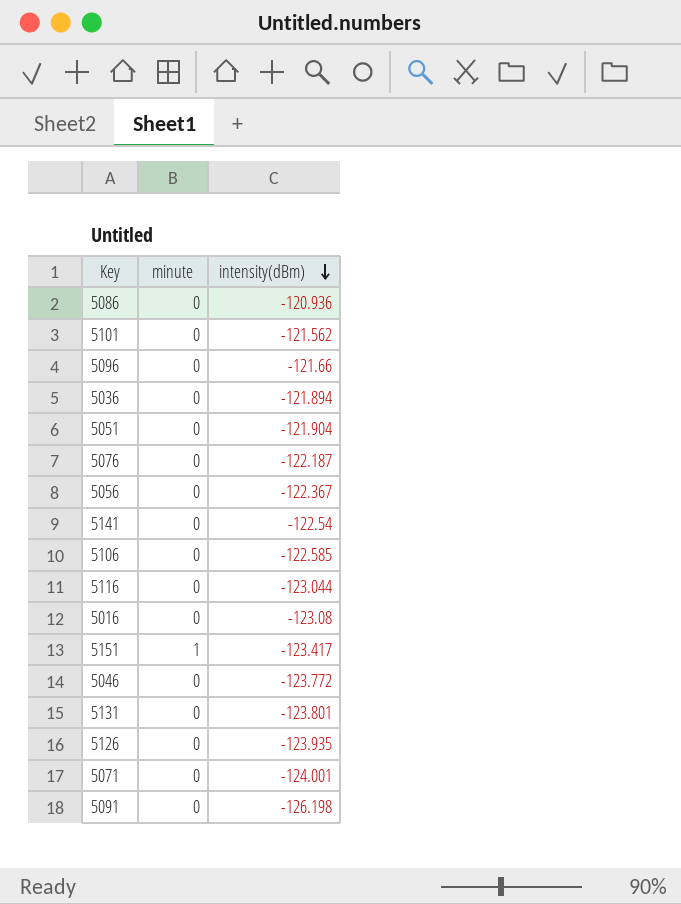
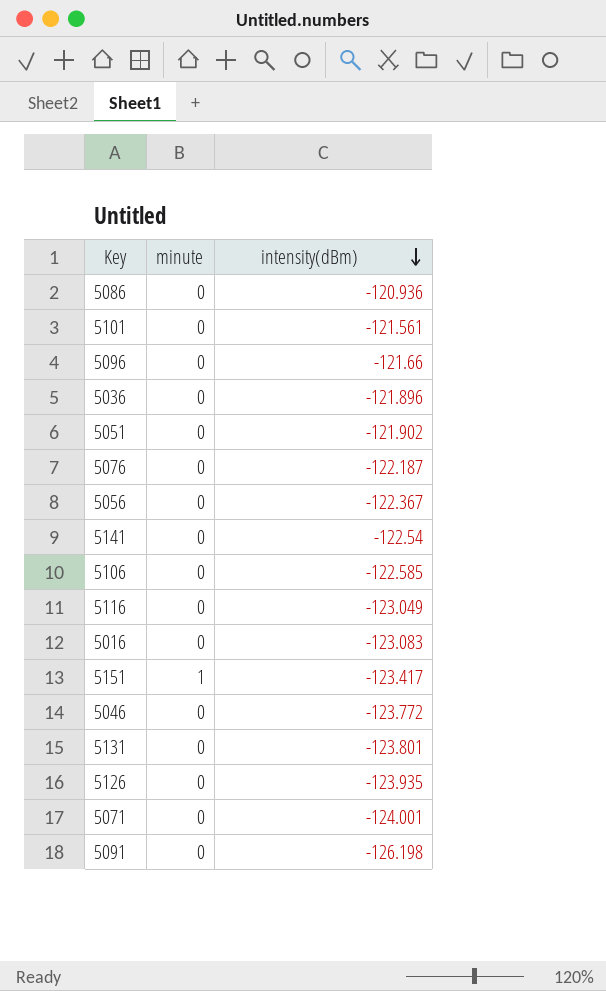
5101 | intensity(dBm): -121.562 -> -121.561
5036 | intensity(dBm): -121.894 -> -121.896
5051 | intensity(dBm): -121.904 -> -121.902
5116 | intensity(dBm): -123.044 -> -123.049
5016 | intensity(dBm): -123.08 -> -123.083

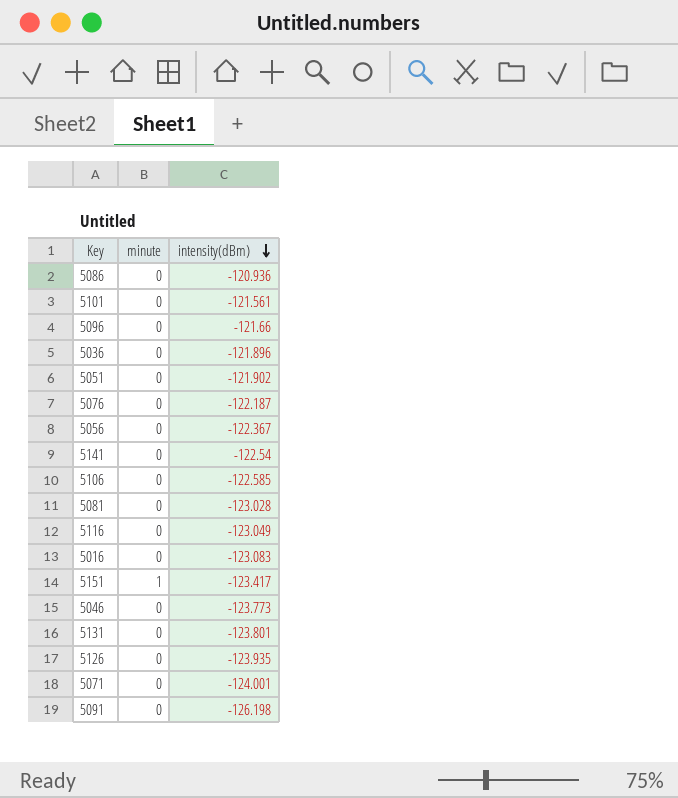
row 5081: none -> 0 | -123.028
5046 | intensity(dBm): -123.772 -> -123.773

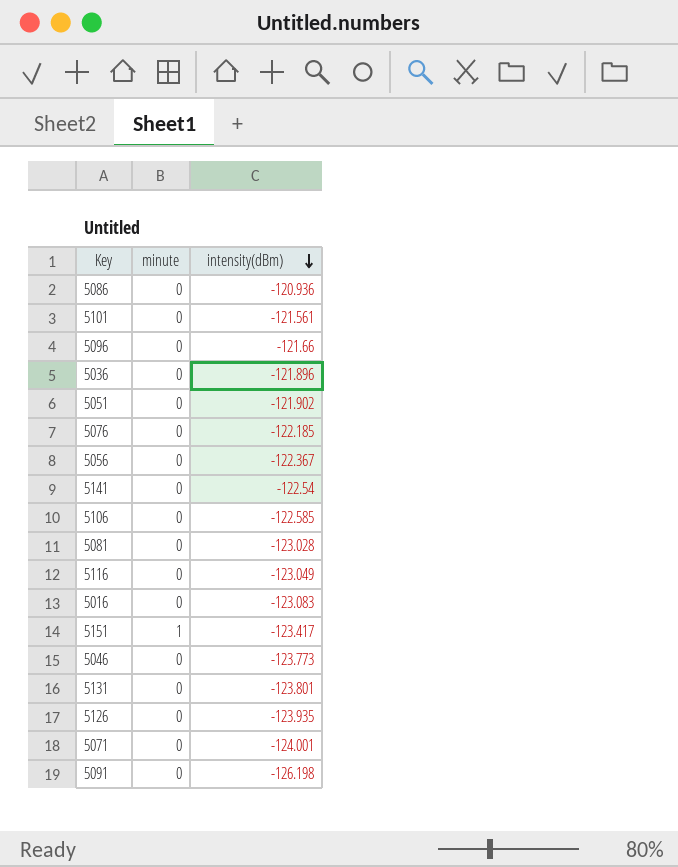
5076 | intensity(dBm): -122.187 -> -122.185

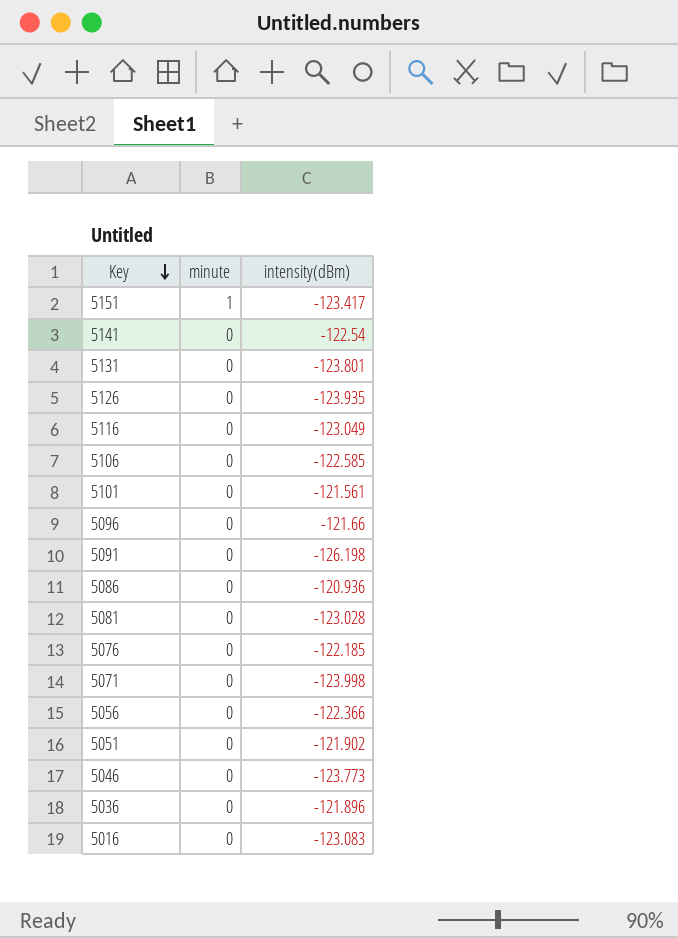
row order: intensity(dBm) descending -> Key descending
5071 | intensity(dBm): -124.001 -> -123.998
5056 | intensity(dBm): -122.367 -> -122.366

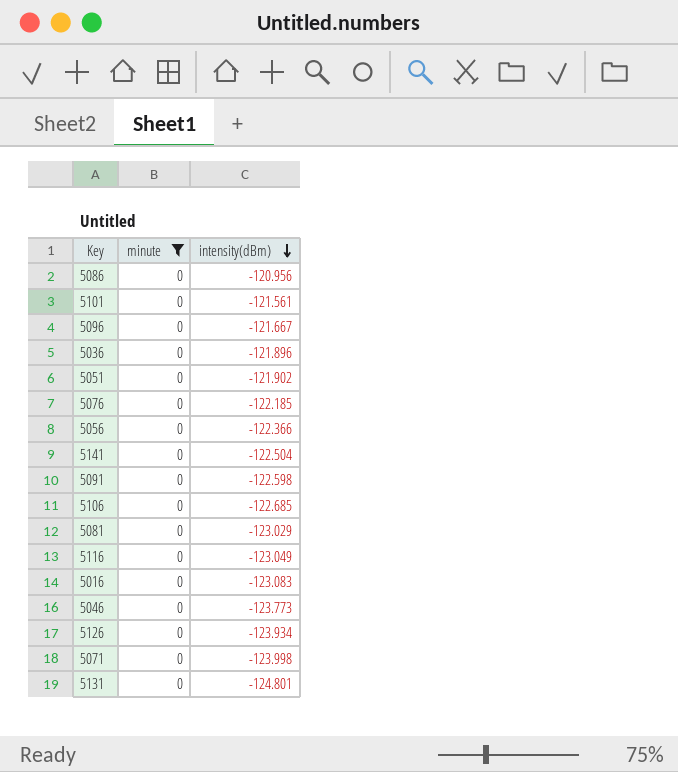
filter: none -> minute = 0
row order: Key descending -> intensity(dBm) descending
5086 | intensity(dBm): -120.936 -> -120.956
5096 | intensity(dBm): -121.66 -> -121.667
5141 | intensity(dBm): -122.54 -> -122.504
5091 | intensity(dBm): -126.198 -> -122.598
5106 | intensity(dBm): -122.585 -> -122.685
5081 | intensity(dBm): -123.028 -> -123.029
5126 | intensity(dBm): -123.935 -> -123.934
5131 | intensity(dBm): -123.801 -> -124.801

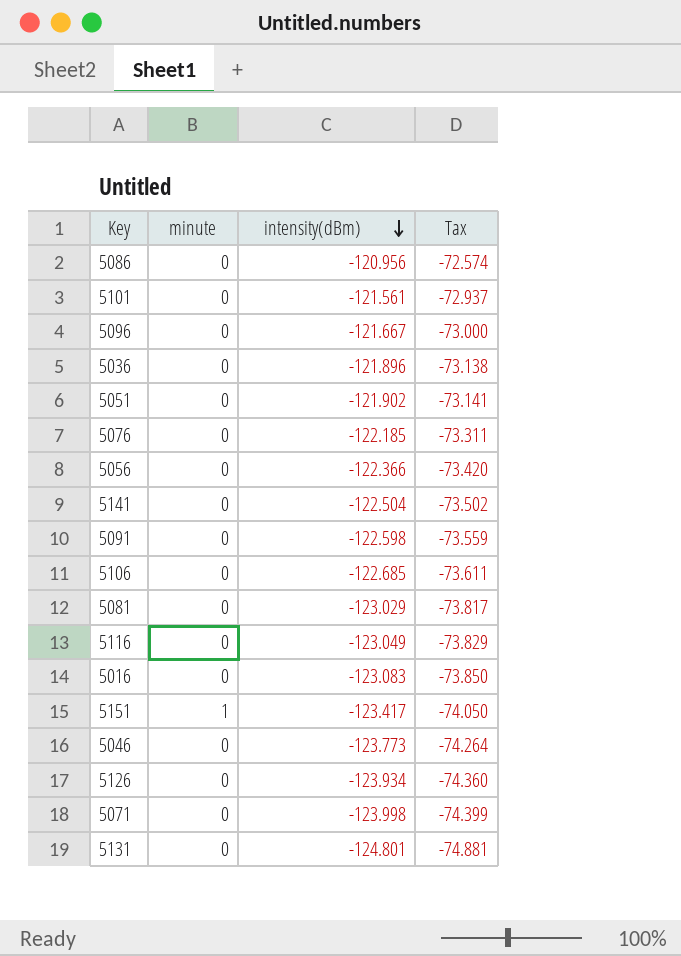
filter: minute = 0 -> none
column Tax | formula: none -> [intensity(dBm)] * 0.6

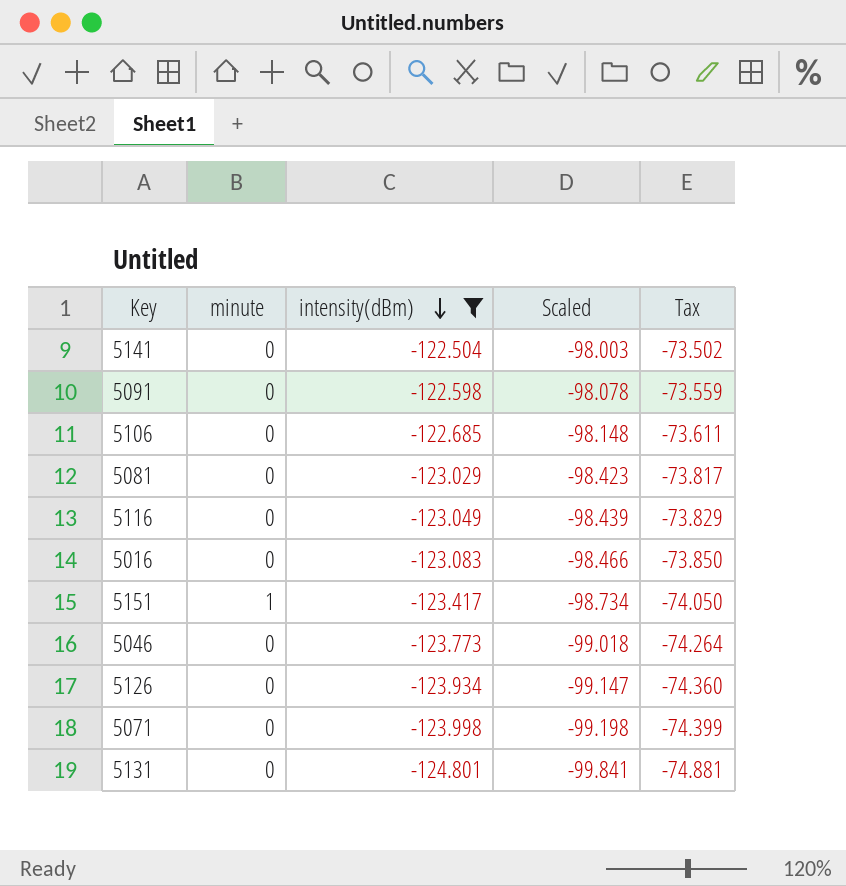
filter: none -> intensity(dBm) <= -122.504
column Scaled | formula: none -> [intensity(dBm)] * 0.8

